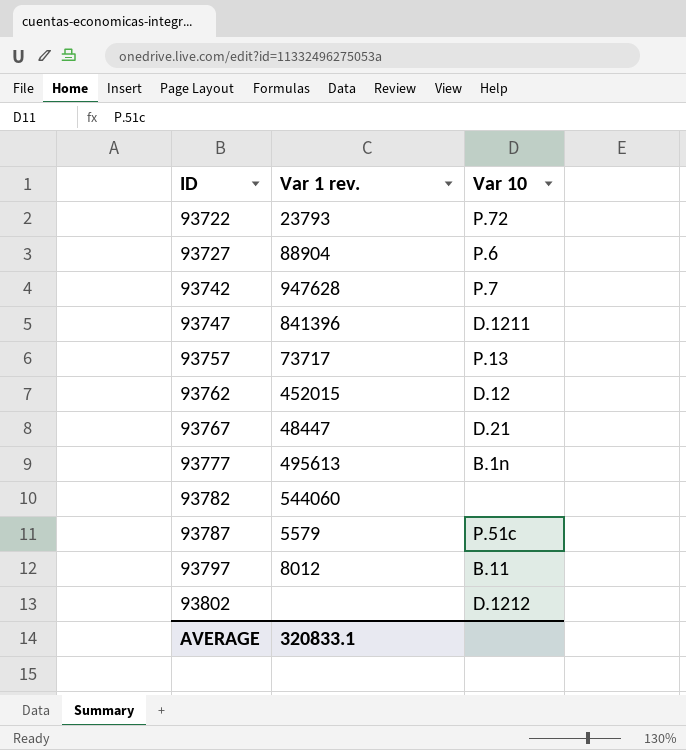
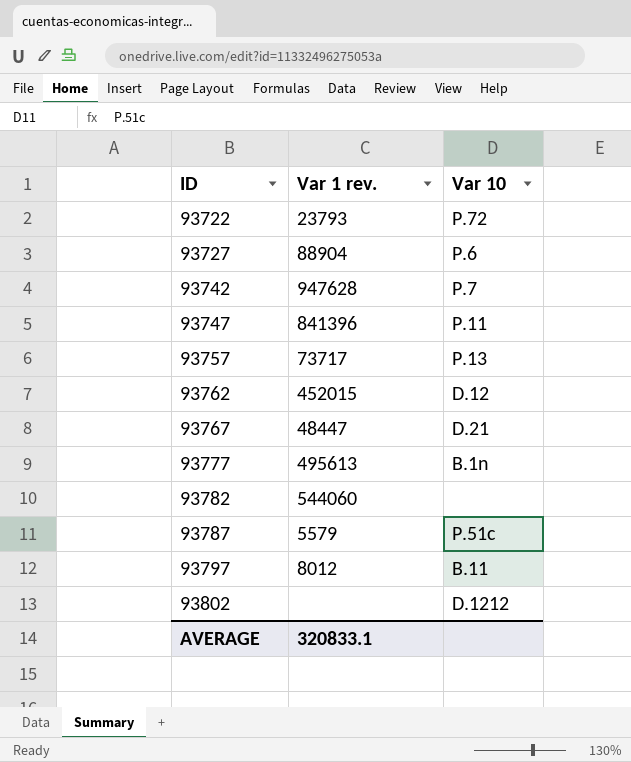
93747 | Var 10: D.1211 -> P.11

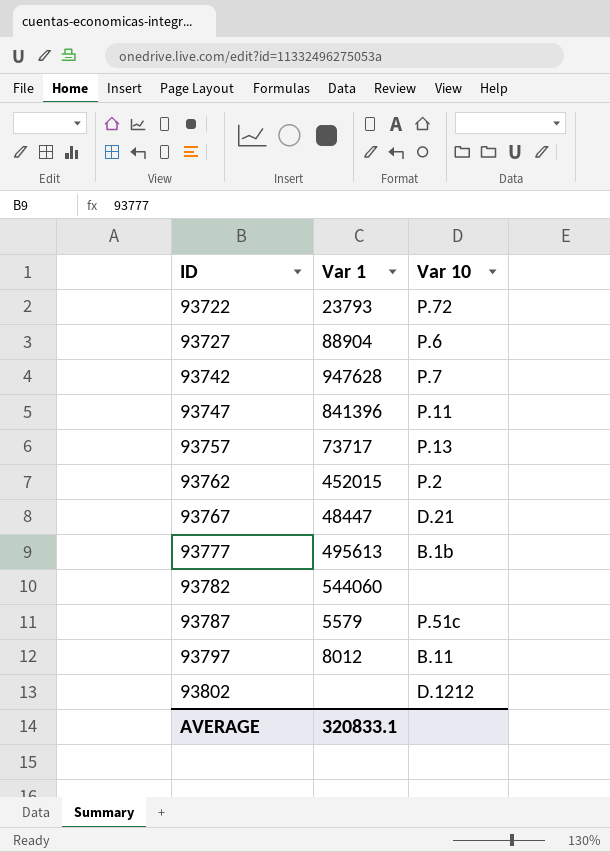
column name: Var 1 rev. -> Var 1
93762 | Var 10: D.12 -> P.2
93777 | Var 10: B.1n -> B.1b

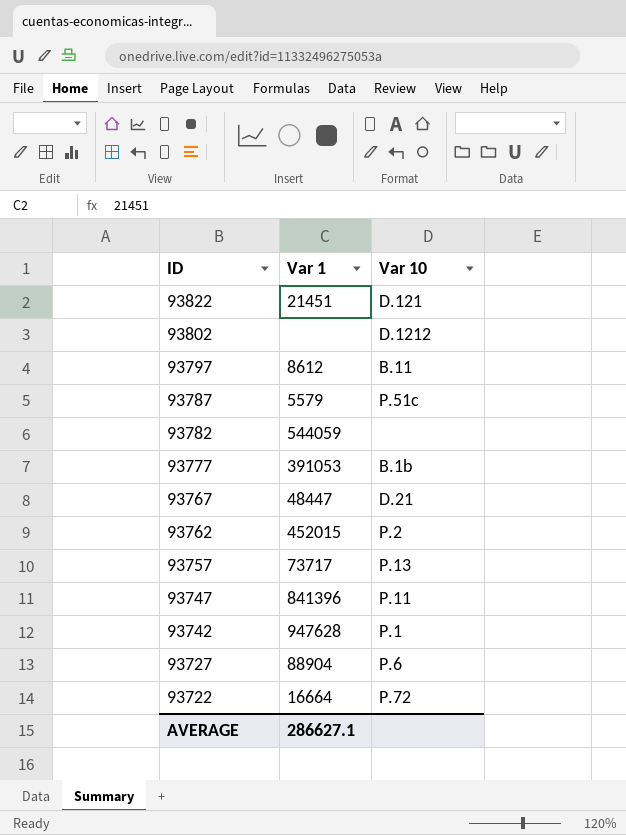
row order: ID ascending -> ID descending
row 93822: none -> 21451 | D.121
93797 | Var 1: 8012 -> 8612
93782 | Var 1: 544060 -> 544059
93777 | Var 1: 495613 -> 391053
93742 | Var 10: P.7 -> P.1
93722 | Var 1: 23793 -> 16664
AVERAGE | Var 1: 320833.1 -> 286627.1

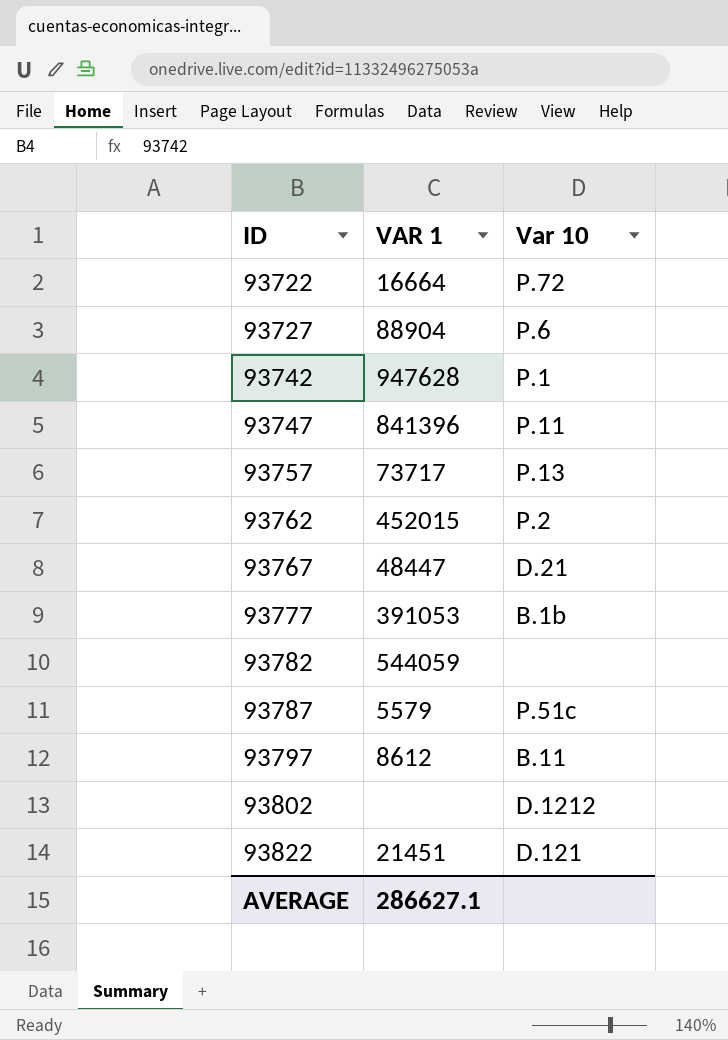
row order: ID descending -> ID ascending
column name: Var 1 -> VAR 1

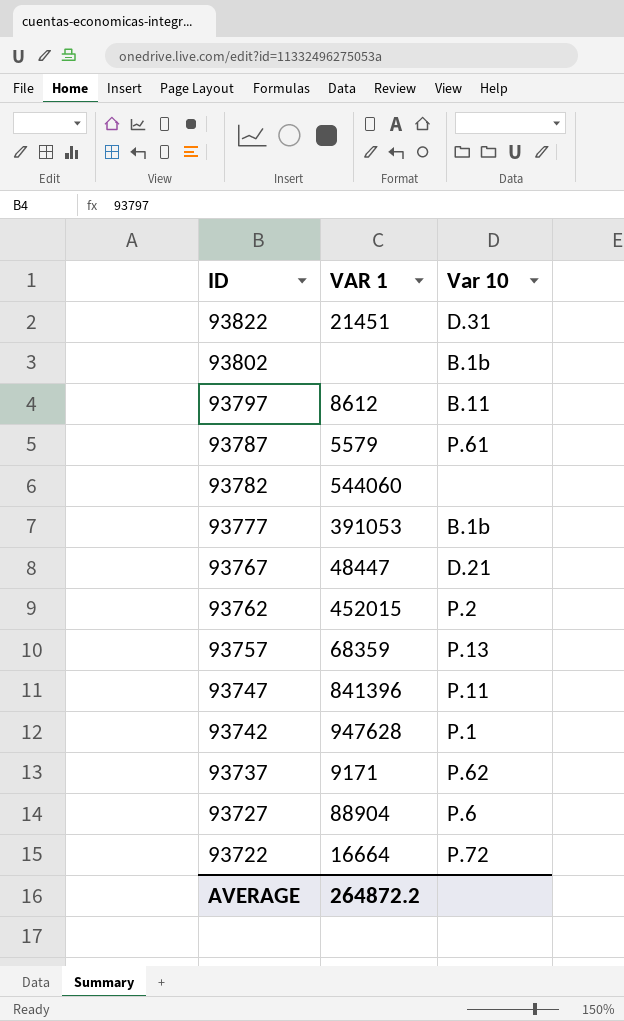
row order: ID ascending -> ID descending
93822 | Var 10: D.121 -> D.31
93802 | Var 10: D.1212 -> B.1b
93787 | Var 10: P.51c -> P.61
93782 | VAR 1: 544059 -> 544060
93757 | VAR 1: 73717 -> 68359
row 93737: none -> 9171 | P.62
AVERAGE | VAR 1: 286627.1 -> 264872.2

